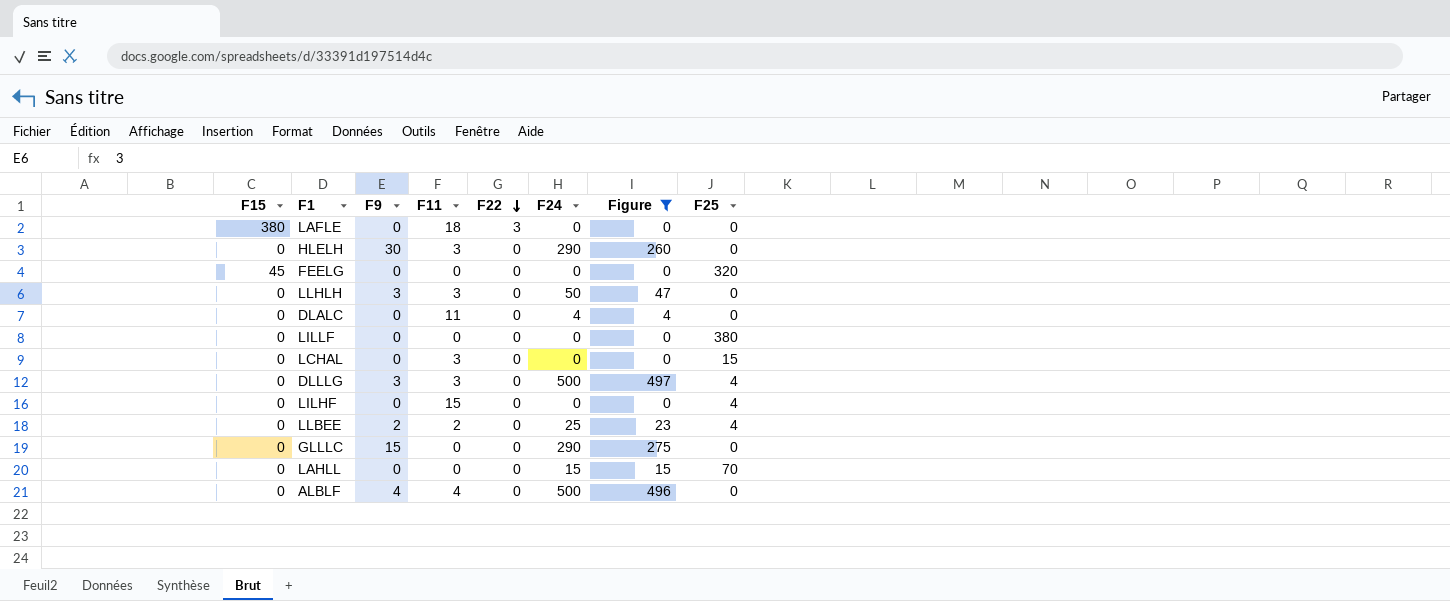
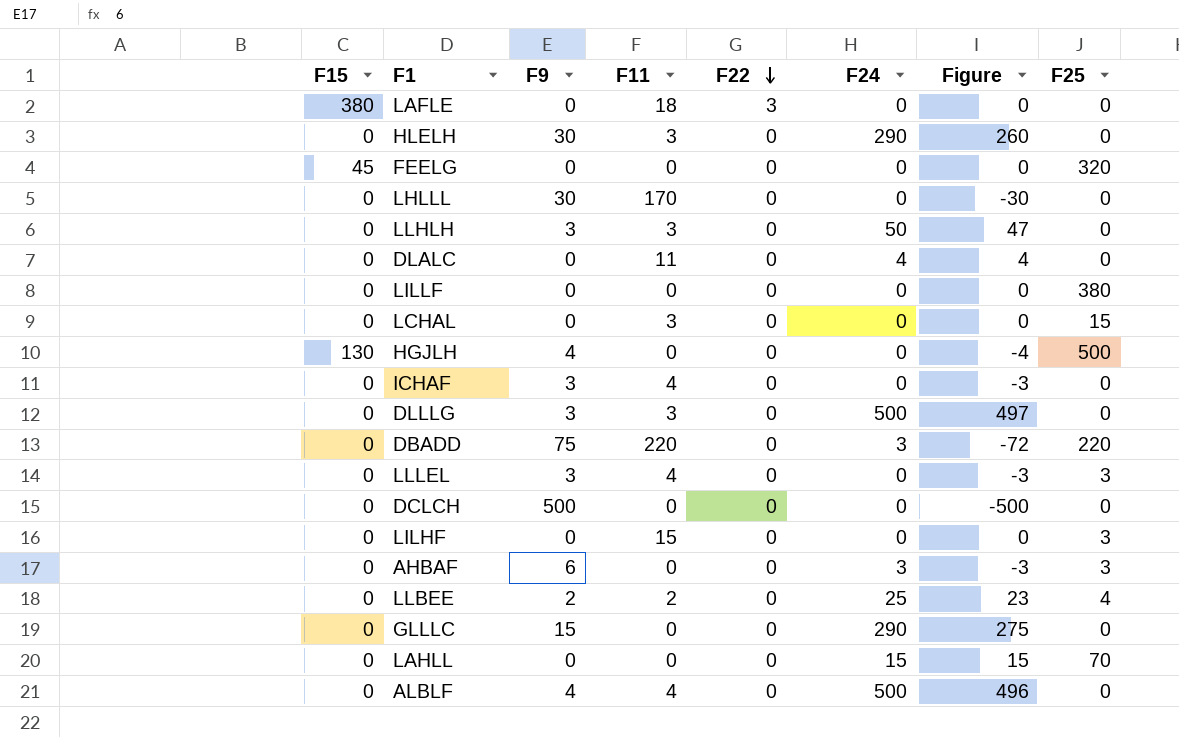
filter: Figure >= 0 -> none
DLLLG | F25: 4 -> 0
LILHF | F25: 4 -> 3

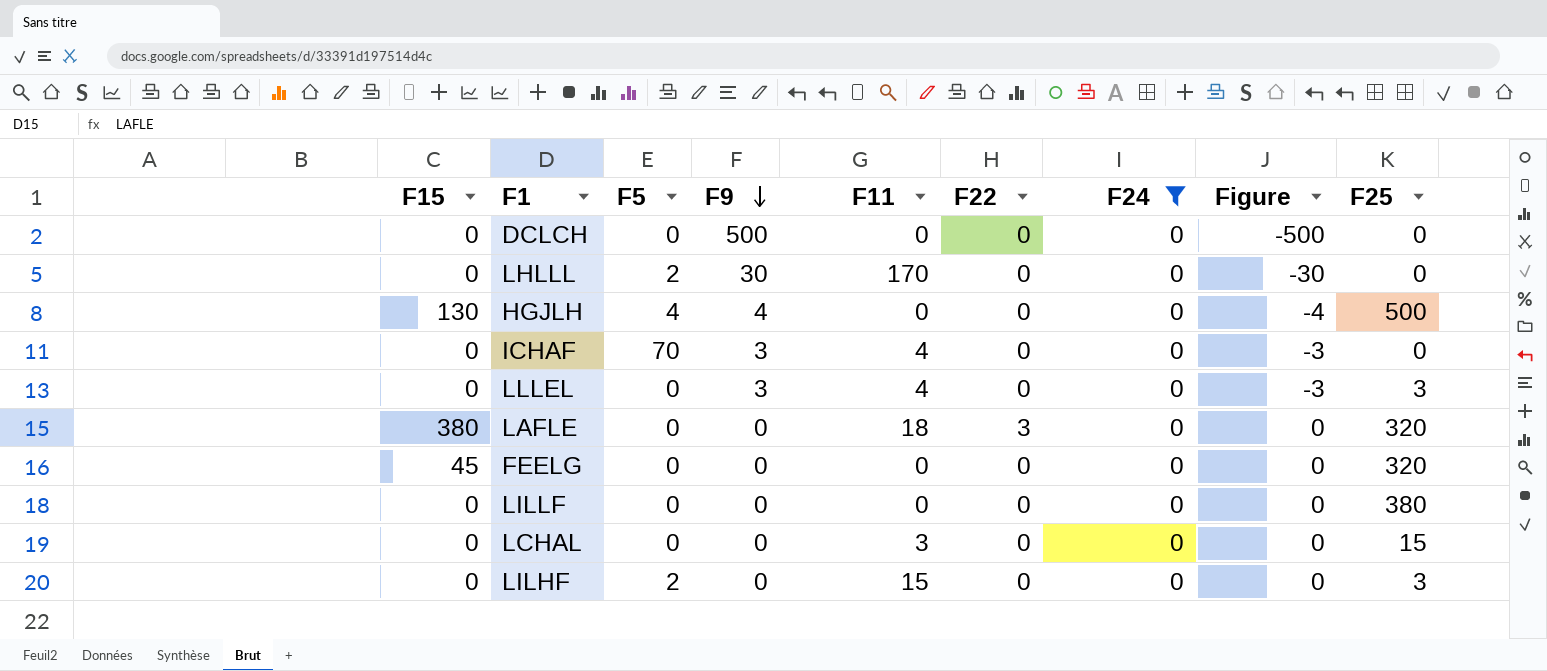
filter: none -> F24 = 0
row order: F22 descending -> F9 descending
column F5 | position: none -> 3
LAFLE | F25: 0 -> 320

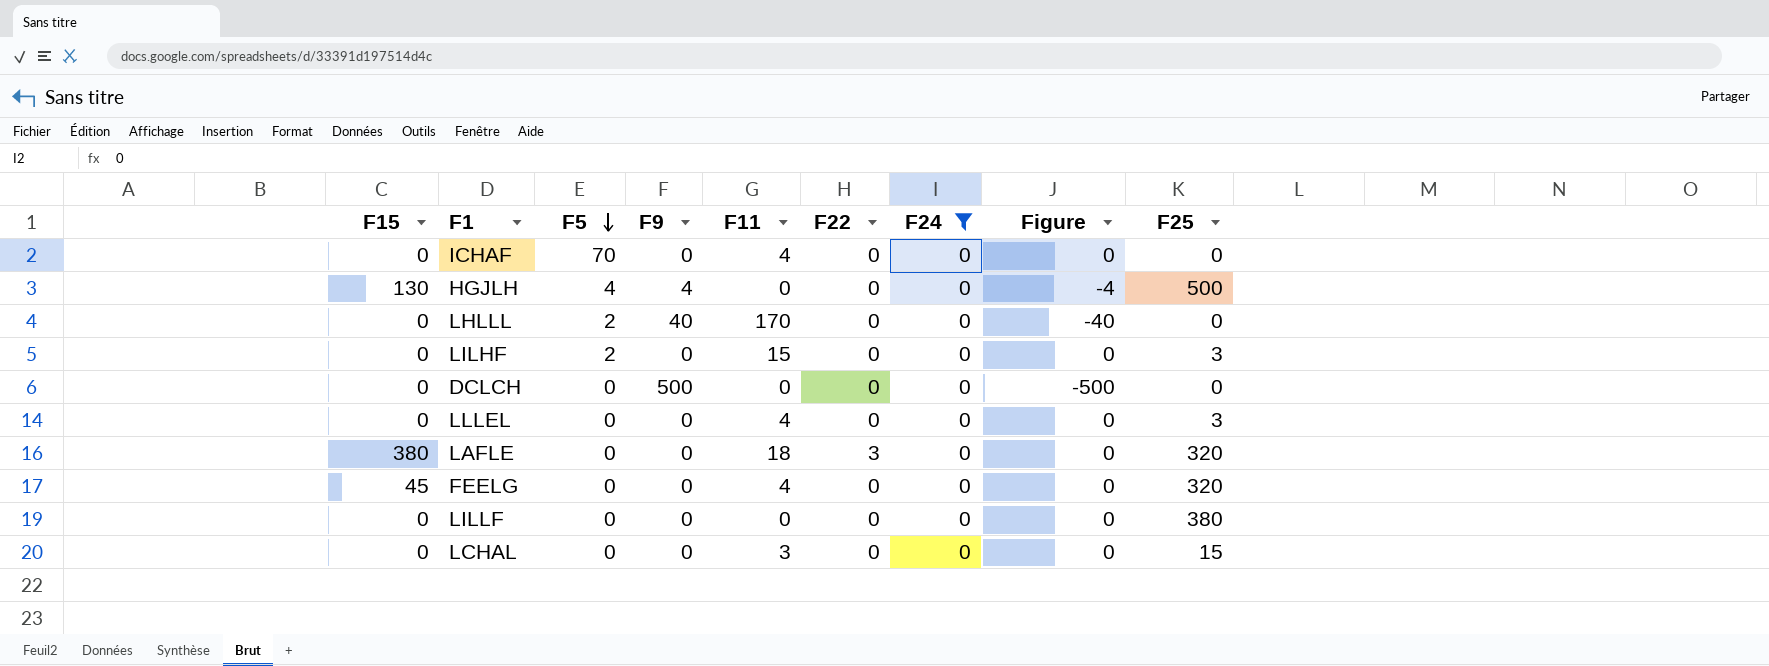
row order: F9 descending -> F5 descending
ICHAF | F9: 3 -> 0
ICHAF | Figure: -3 -> 0
LHLLL | F9: 30 -> 40
LHLLL | Figure: -30 -> -40
LLLEL | F9: 3 -> 0
LLLEL | Figure: -3 -> 0
FEELG | F11: 0 -> 4

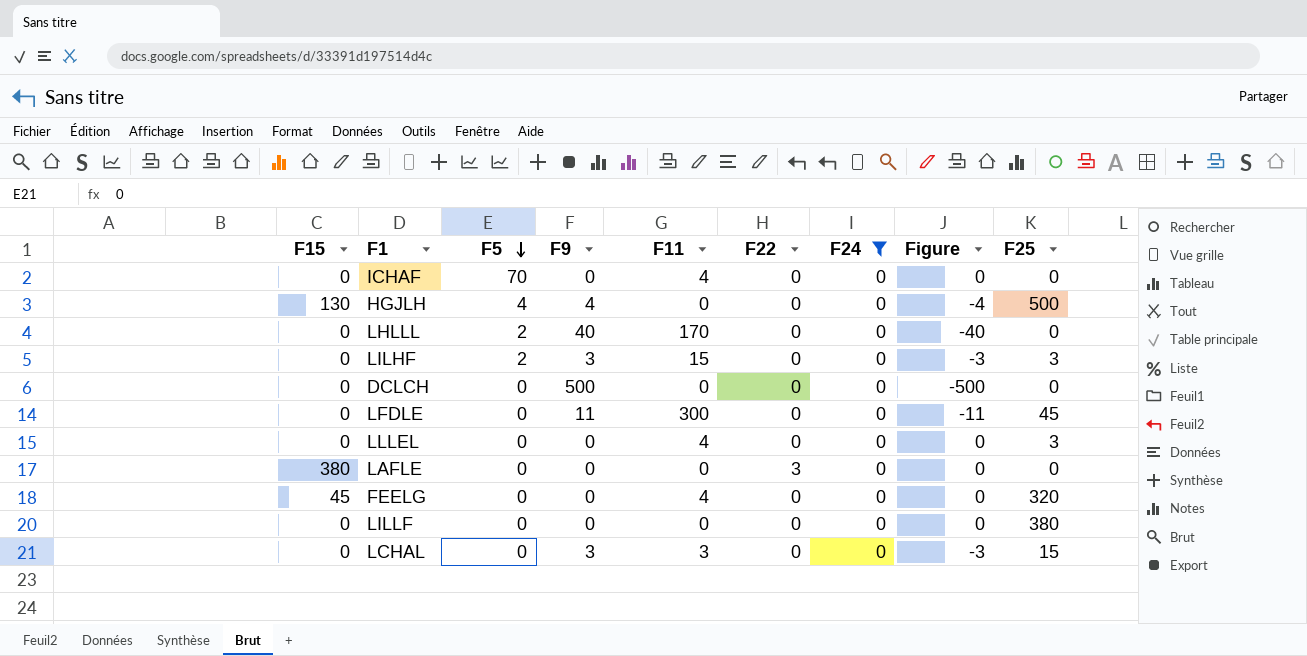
LILHF | F9: 0 -> 3
LILHF | Figure: 0 -> -3
row LFDLE: none -> 0 | 0 | 11 | 300 | 0 | 0 | -11 | 45
LAFLE | F11: 18 -> 0
LAFLE | F25: 320 -> 0
LCHAL | F9: 0 -> 3
LCHAL | Figure: 0 -> -3

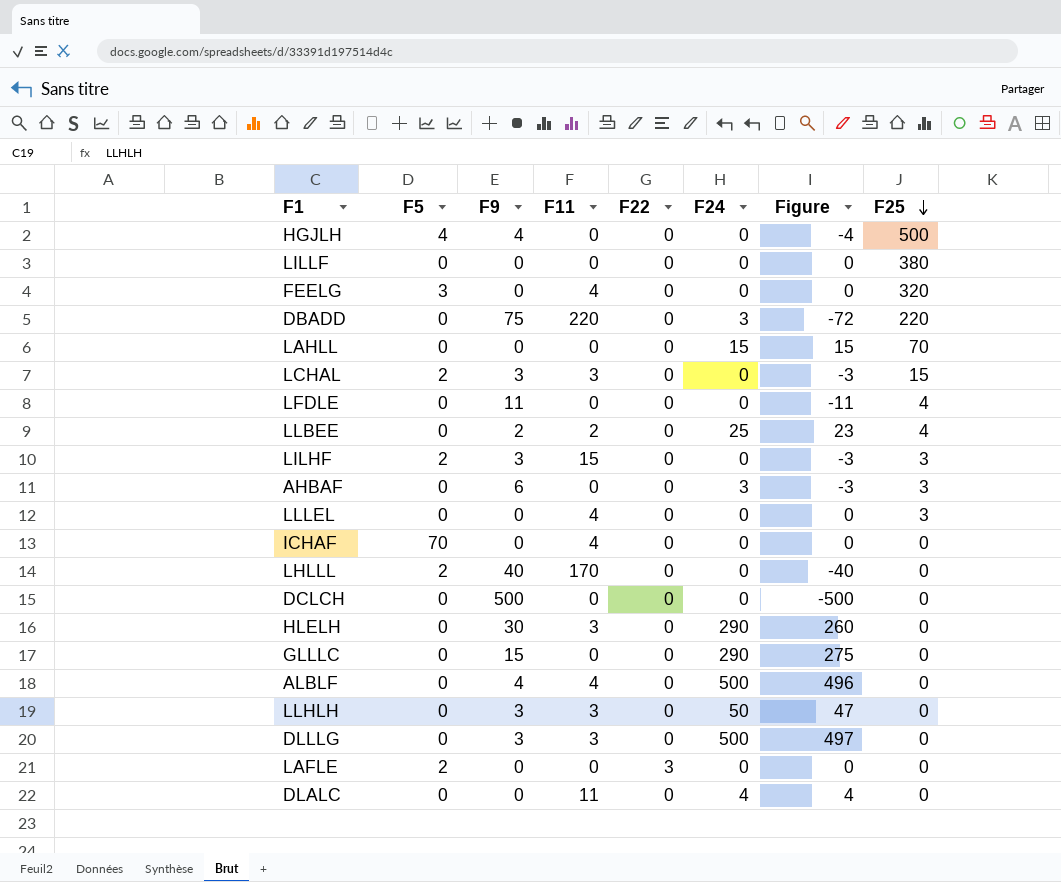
filter: F24 = 0 -> none
row order: F5 descending -> F25 descending
column F15 | position: 1 -> none
FEELG | F5: 0 -> 3
LCHAL | F5: 0 -> 2
LFDLE | F11: 300 -> 0
LFDLE | F25: 45 -> 4
LAFLE | F5: 0 -> 2

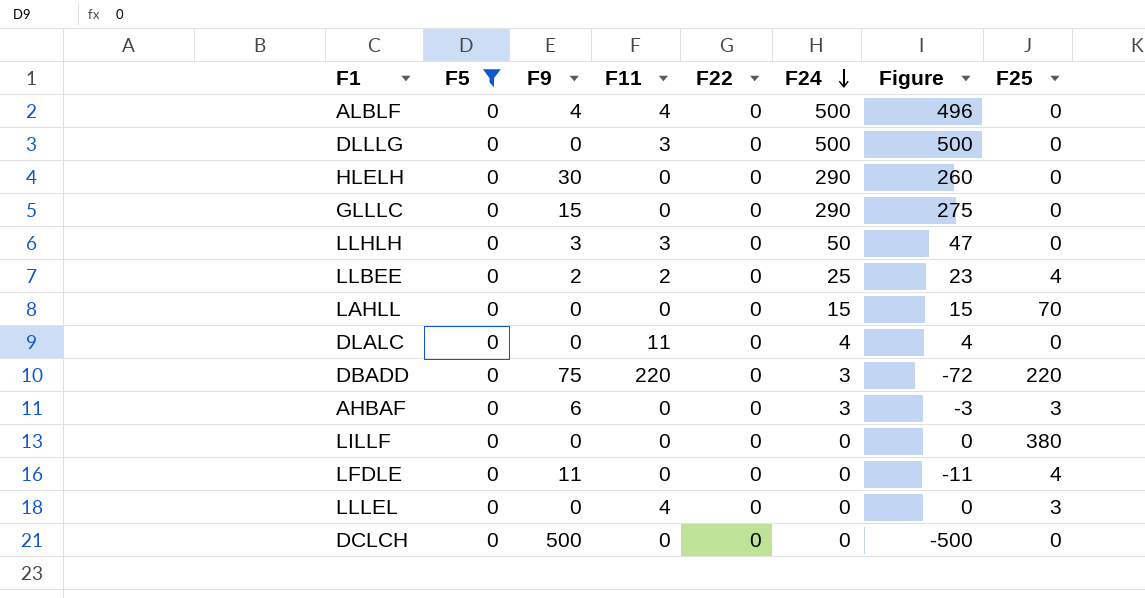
filter: none -> F5 = 0
row order: F25 descending -> F24 descending
DLLLG | F9: 3 -> 0
DLLLG | Figure: 497 -> 500
HLELH | F11: 3 -> 0

